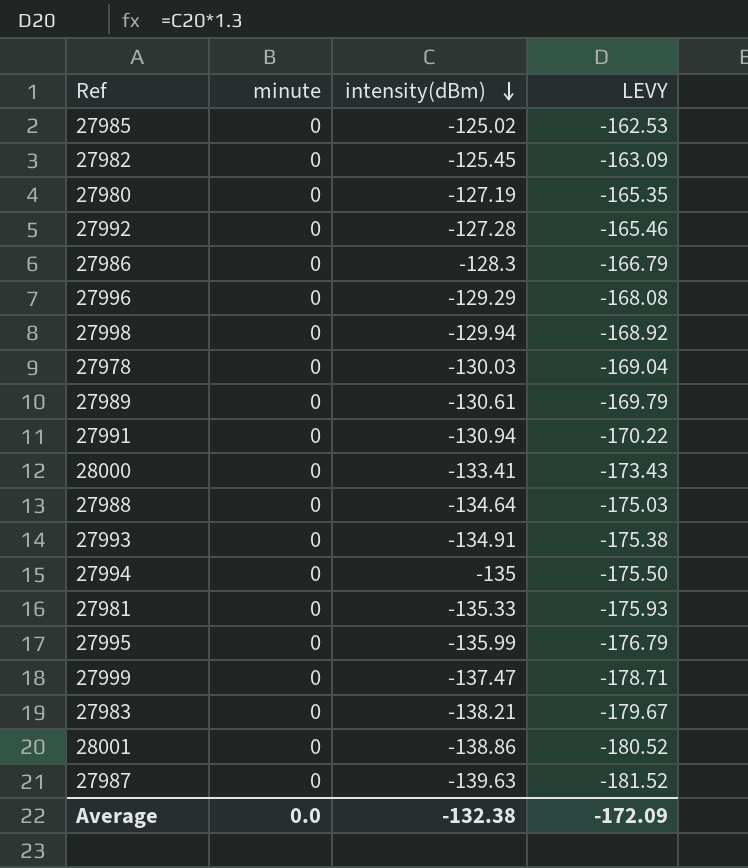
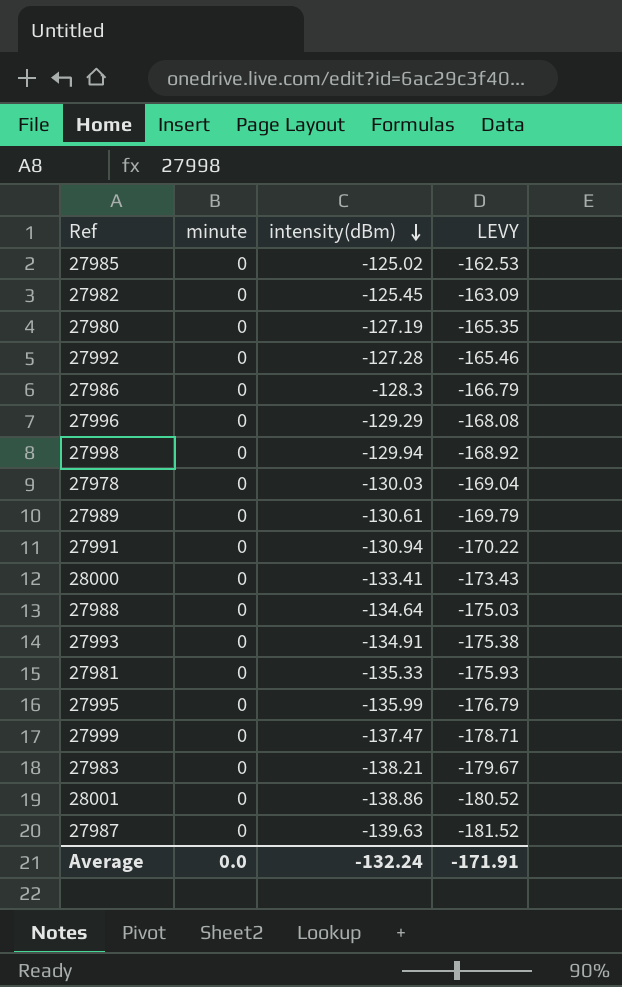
row 27994: 0 | -135 | -175.50 -> none
Average | intensity(dBm): -132.38 -> -132.24
Average | LEVY: -172.09 -> -171.91

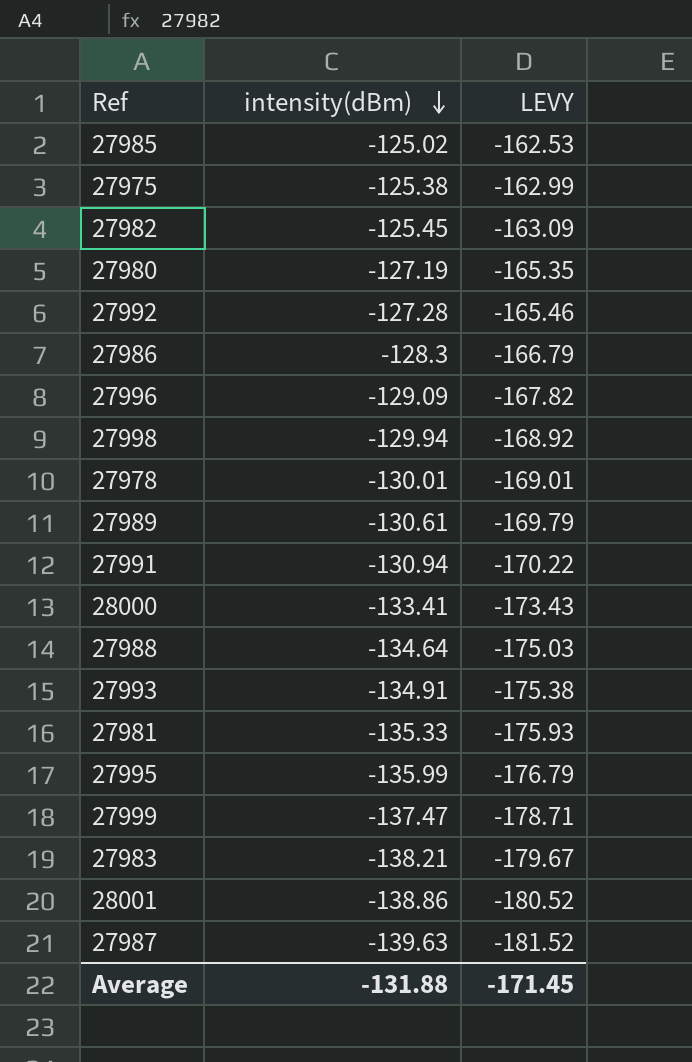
column minute | position: 2 -> none
row 27975: none -> -125.38 | -162.99
27996 | intensity(dBm): -129.29 -> -129.09
27996 | LEVY: -168.08 -> -167.82
27978 | intensity(dBm): -130.03 -> -130.01
27978 | LEVY: -169.04 -> -169.01
Average | intensity(dBm): -132.24 -> -131.88
Average | LEVY: -171.91 -> -171.45

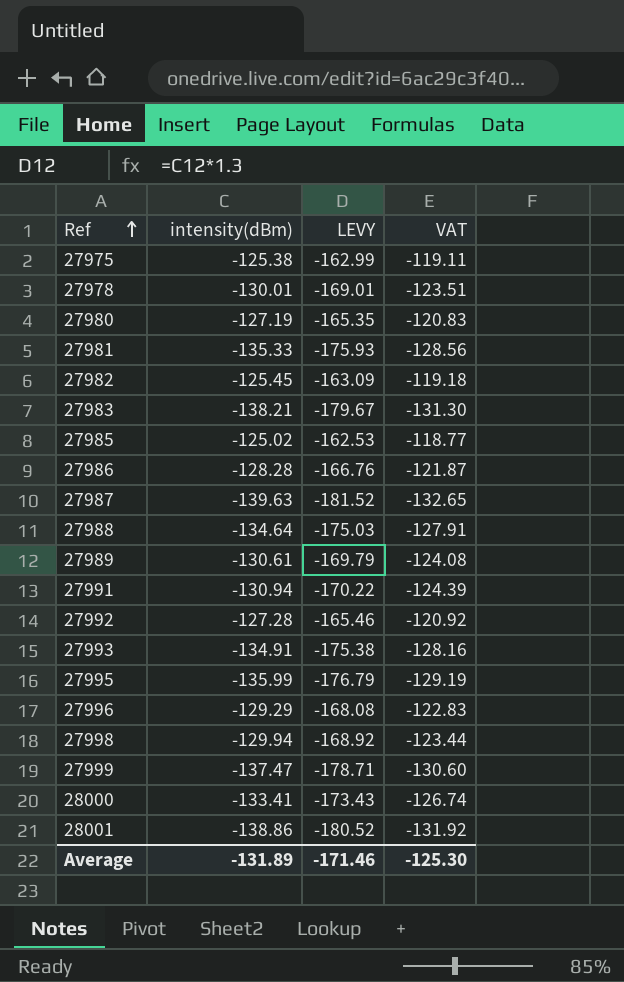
row order: intensity(dBm) descending -> Ref ascending
column VAT | formula: none -> [intensity(dBm)] * 0.95
27986 | intensity(dBm): -128.3 -> -128.28
27986 | LEVY: -166.79 -> -166.76
27996 | intensity(dBm): -129.09 -> -129.29
27996 | LEVY: -167.82 -> -168.08
Average | intensity(dBm): -131.88 -> -131.89
Average | LEVY: -171.45 -> -171.46

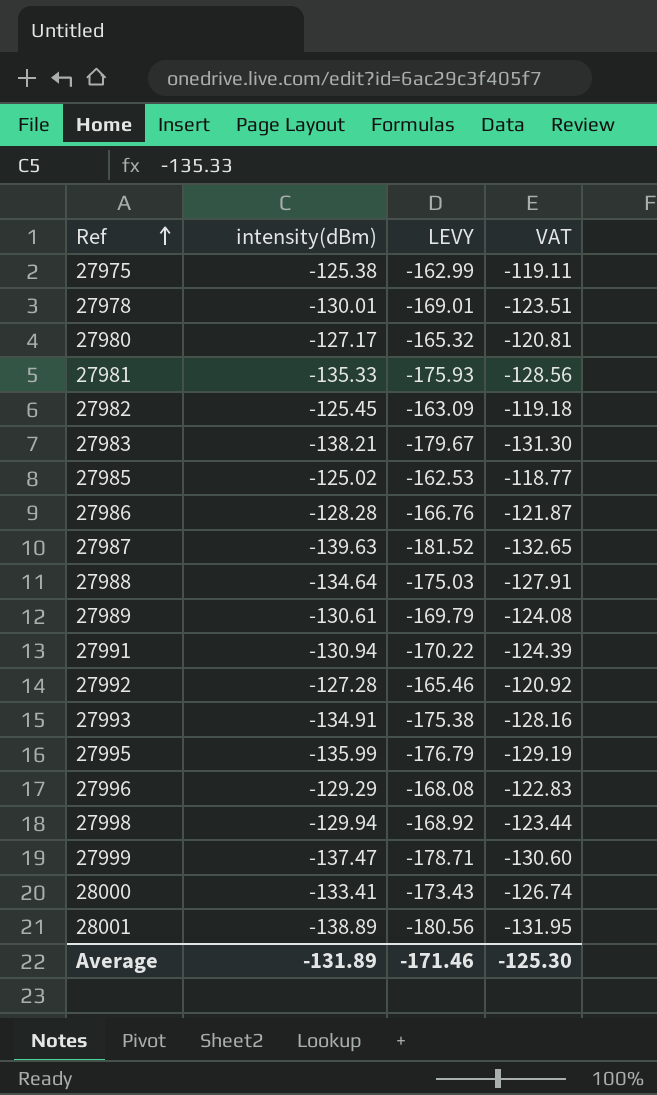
27980 | intensity(dBm): -127.19 -> -127.17
27980 | LEVY: -165.35 -> -165.32
27980 | VAT: -120.83 -> -120.81
28001 | intensity(dBm): -138.86 -> -138.89
28001 | LEVY: -180.52 -> -180.56
28001 | VAT: -131.92 -> -131.95

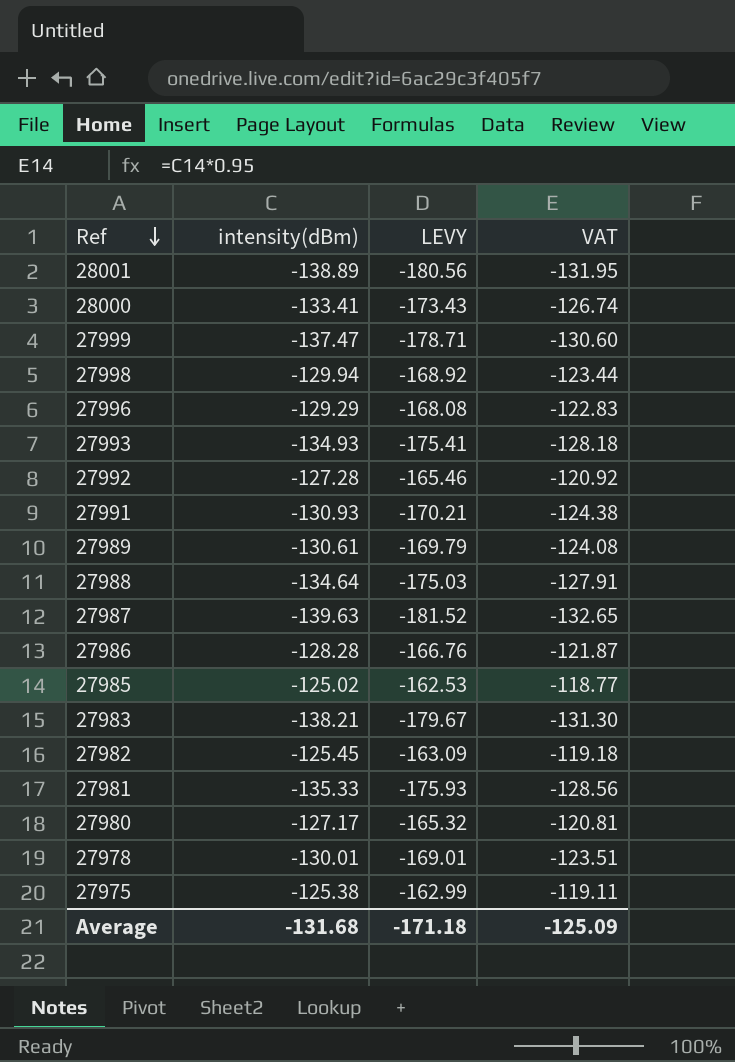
row order: Ref ascending -> Ref descending
row 27995: -135.99 | -176.79 | -129.19 -> none
27993 | intensity(dBm): -134.91 -> -134.93
27993 | LEVY: -175.38 -> -175.41
27993 | VAT: -128.16 -> -128.18
27991 | intensity(dBm): -130.94 -> -130.93
27991 | LEVY: -170.22 -> -170.21
27991 | VAT: -124.39 -> -124.38
Average | intensity(dBm): -131.89 -> -131.68
Average | LEVY: -171.46 -> -171.18
Average | VAT: -125.30 -> -125.09

